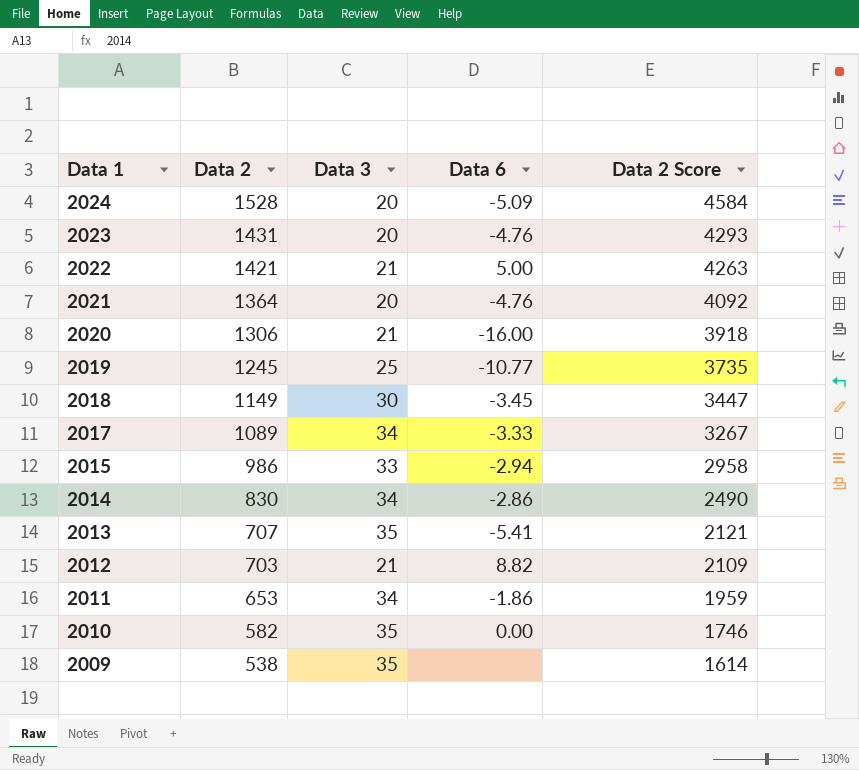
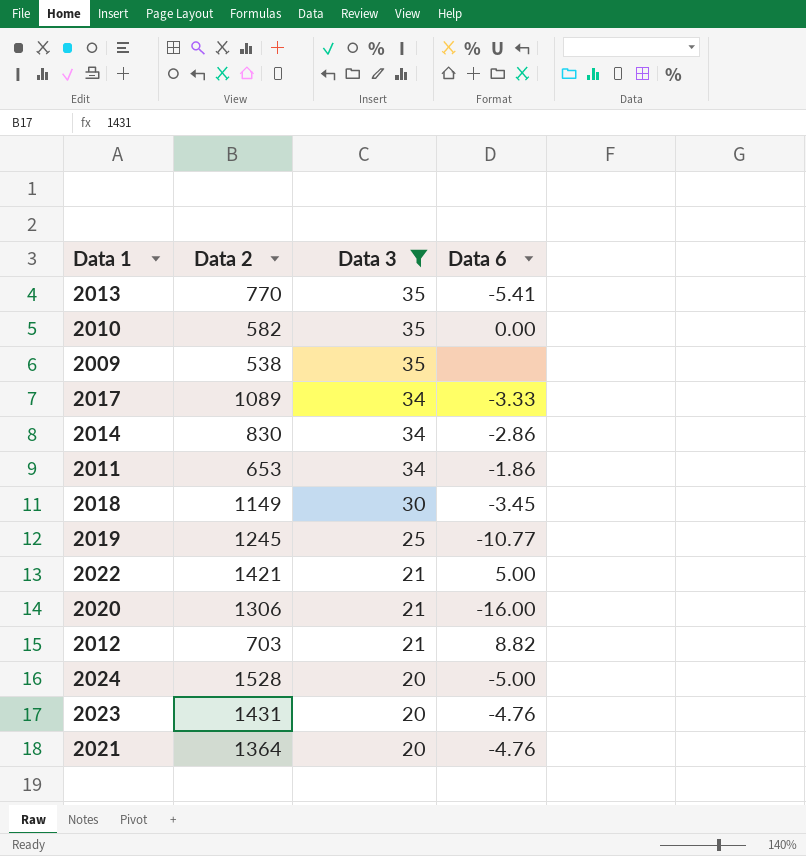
filter: none -> Data 3 != 33
row order: Data 1 descending -> Data 3 descending
column Data 2 Score | formula: [Data 2] * 3 -> none
2013 | Data 2: 707 -> 770
2024 | Data 6: -5.09 -> -5.00

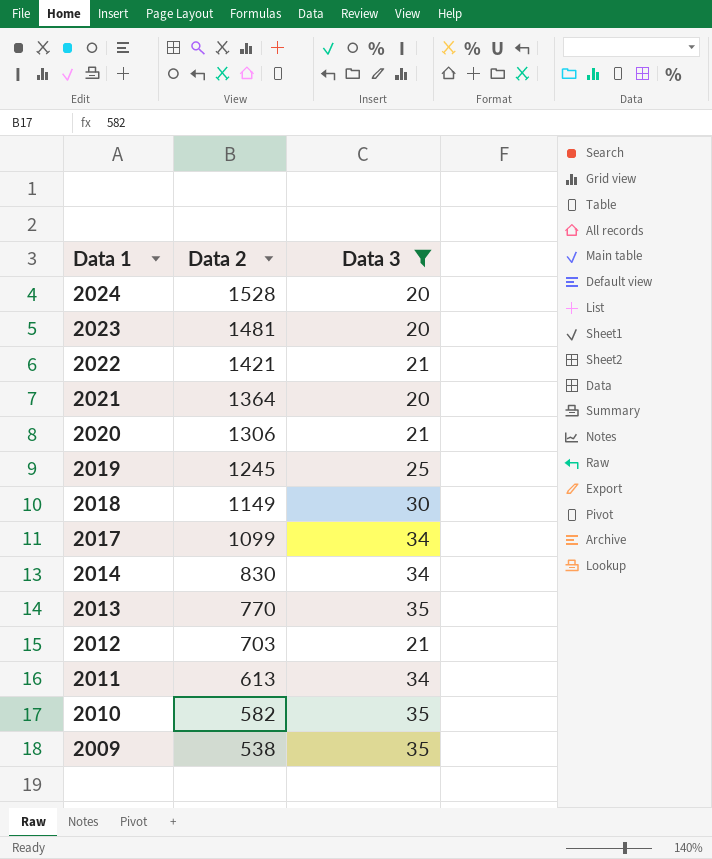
row order: Data 3 descending -> Data 1 descending
column Data 6 | position: 4 -> none
2023 | Data 2: 1431 -> 1481
2017 | Data 2: 1089 -> 1099
2011 | Data 2: 653 -> 613

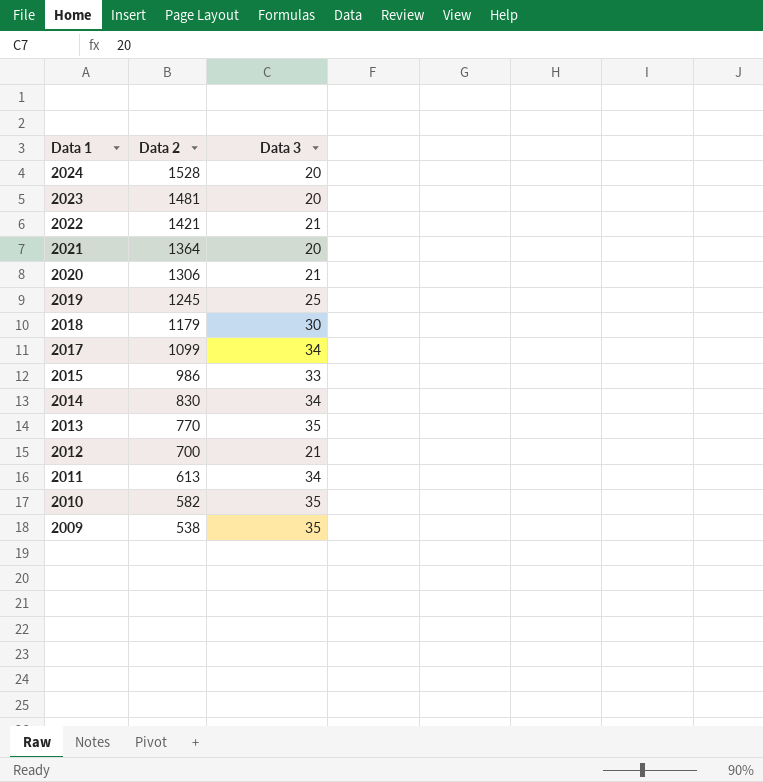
filter: Data 3 != 33 -> none
2018 | Data 2: 1149 -> 1179
2012 | Data 2: 703 -> 700

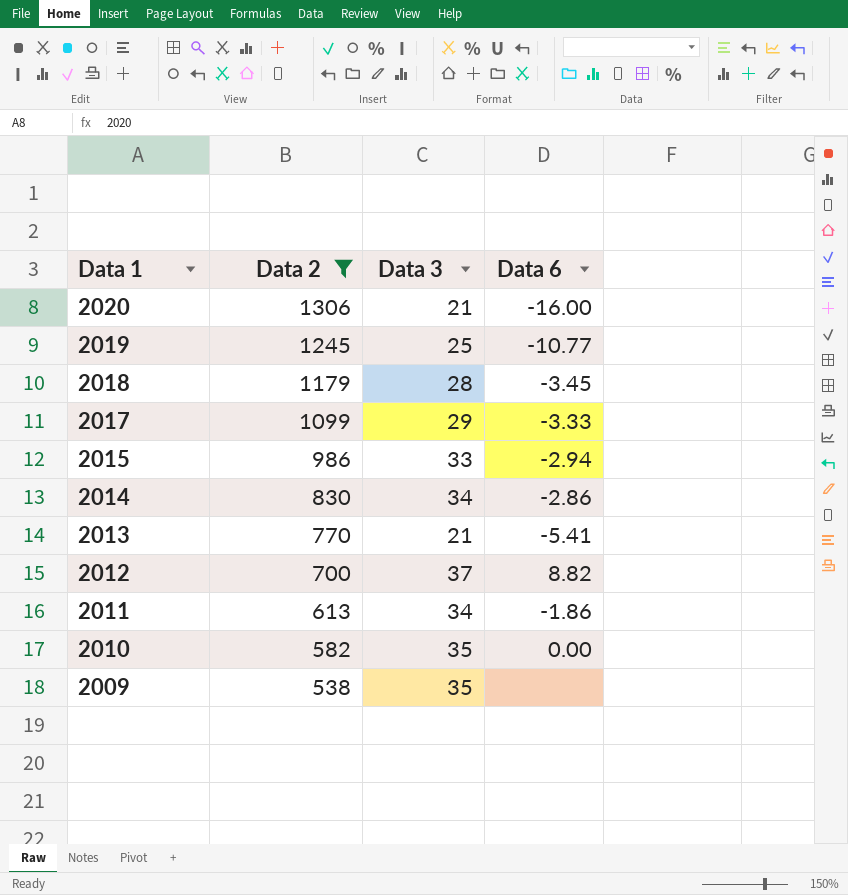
filter: none -> Data 2 <= 1306
column Data 6 | position: none -> 4
2018 | Data 3: 30 -> 28
2017 | Data 3: 34 -> 29
2013 | Data 3: 35 -> 21
2012 | Data 3: 21 -> 37

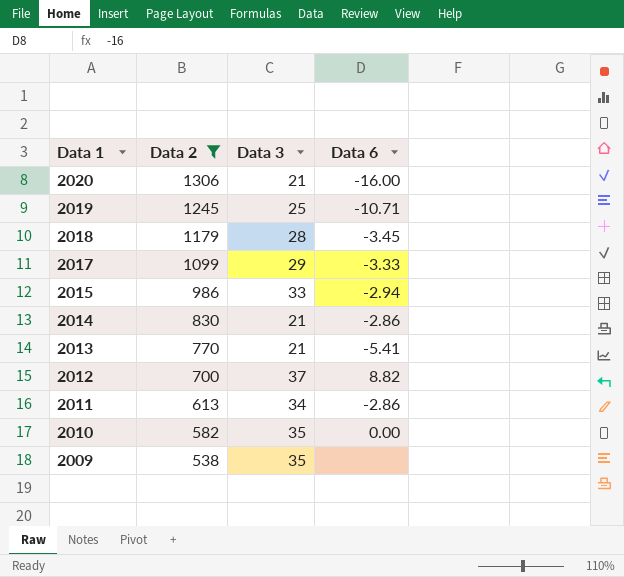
2019 | Data 6: -10.77 -> -10.71
2014 | Data 3: 34 -> 21
2011 | Data 6: -1.86 -> -2.86

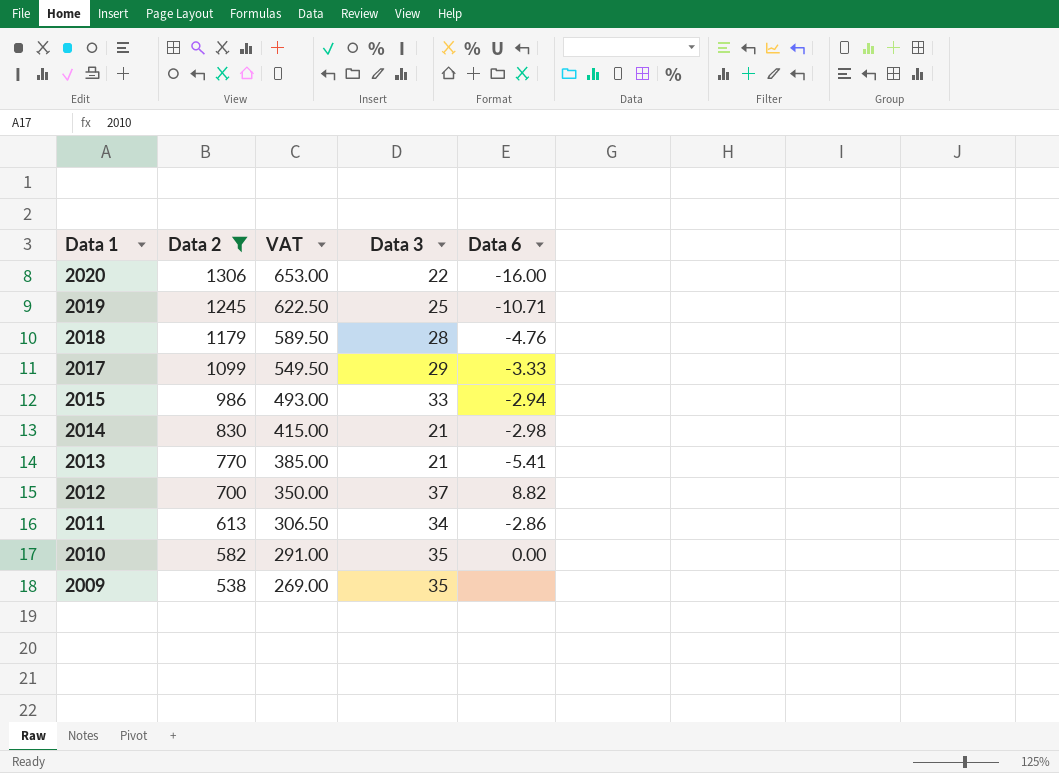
column VAT | formula: none -> [Data 2] * 0.5
2020 | Data 3: 21 -> 22
2018 | Data 6: -3.45 -> -4.76
2014 | Data 6: -2.86 -> -2.98

